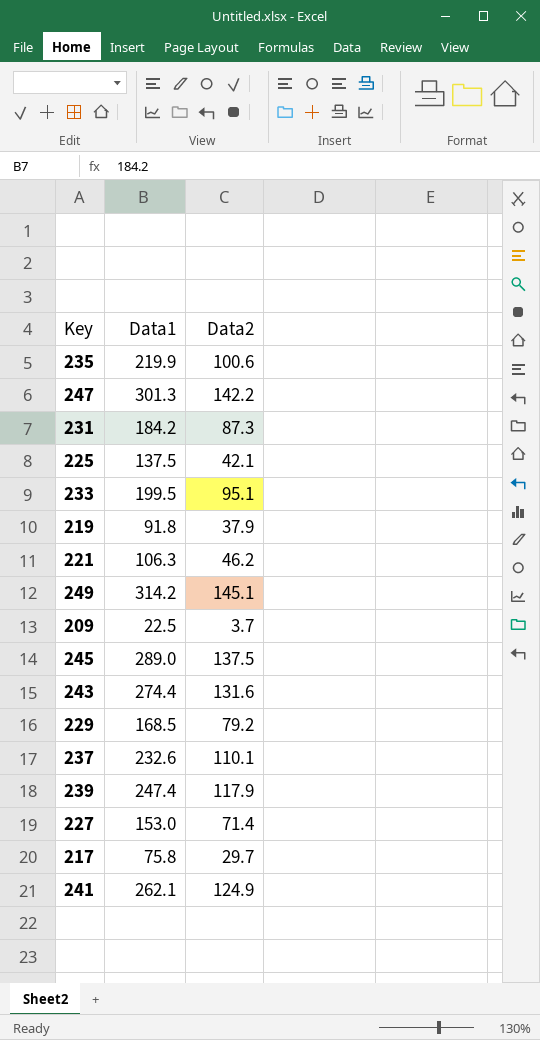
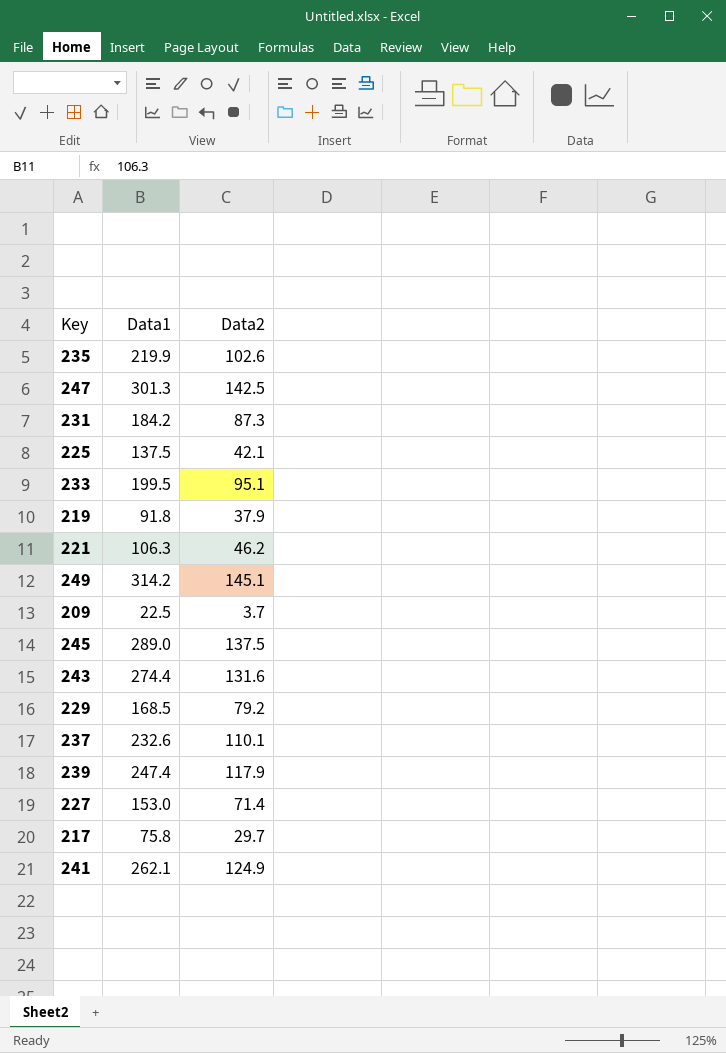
235 | Data2: 100.6 -> 102.6
247 | Data2: 142.2 -> 142.5

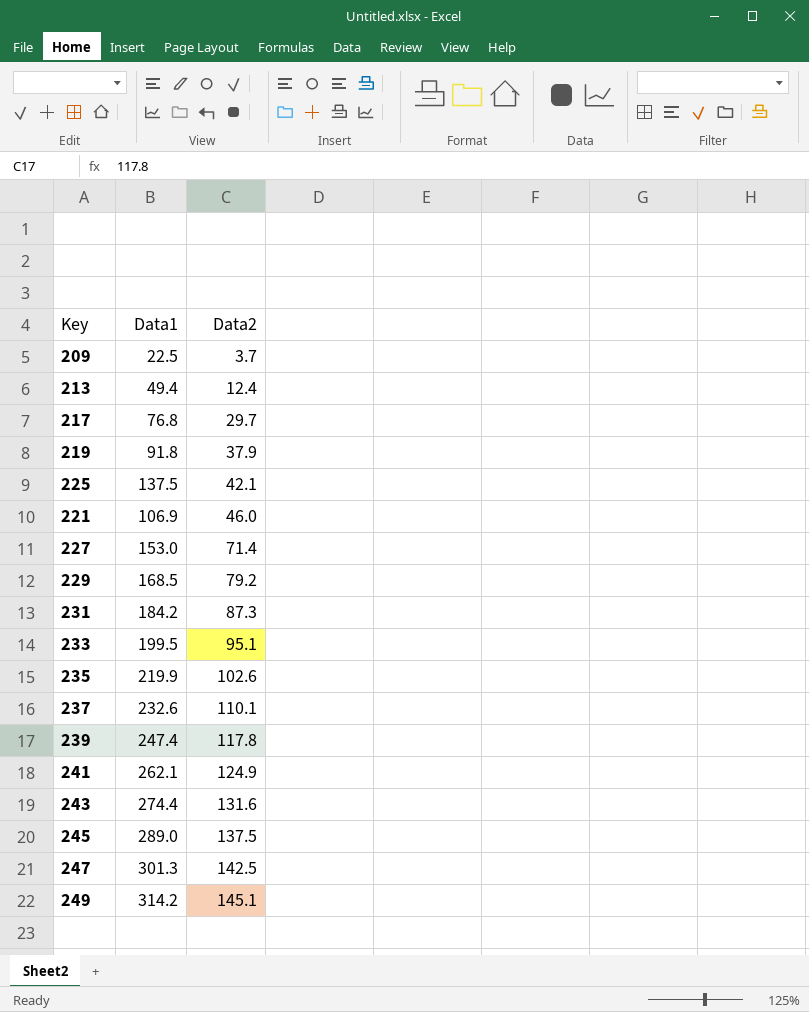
row order: none -> Data2 ascending
row 213: none -> 49.4 | 12.4
217 | Data1: 75.8 -> 76.8
221 | Data1: 106.3 -> 106.9
221 | Data2: 46.2 -> 46.0
239 | Data2: 117.9 -> 117.8

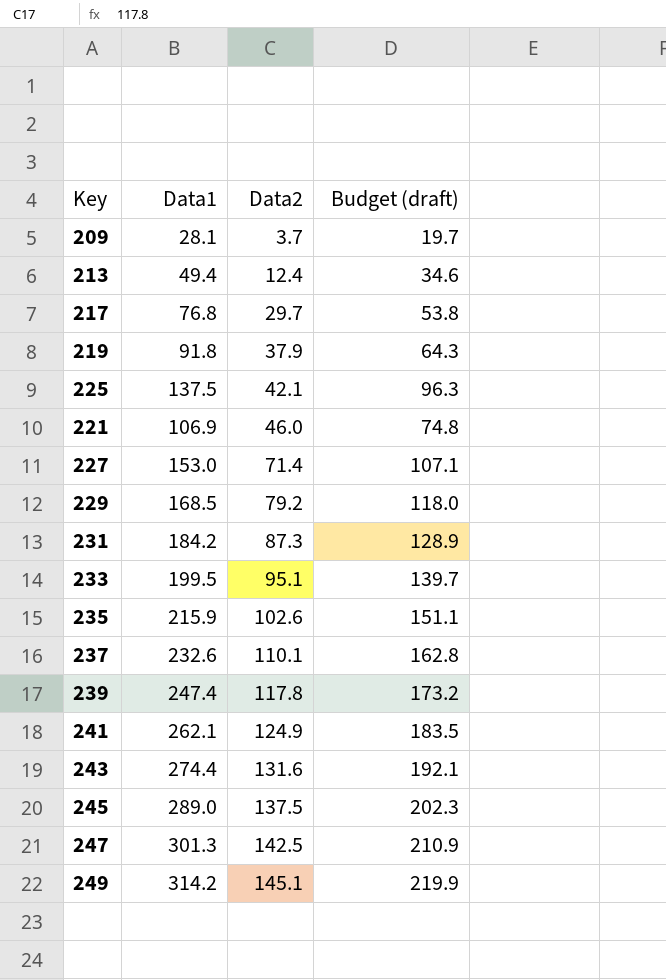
column Budget (draft) | formula: none -> [Data1] * 0.7
209 | Data1: 22.5 -> 28.1
235 | Data1: 219.9 -> 215.9

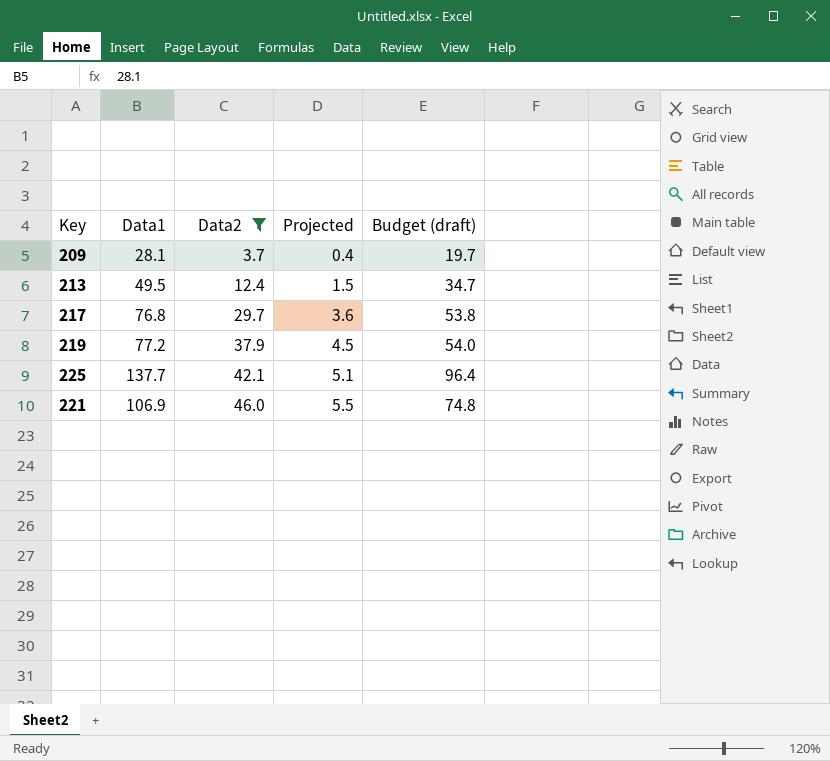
filter: none -> Data2 <= 46.0
column Projected | formula: none -> [Data2] * 0.12
213 | Data1: 49.4 -> 49.5
213 | Budget (draft): 34.6 -> 34.7
219 | Data1: 91.8 -> 77.2
219 | Budget (draft): 64.3 -> 54.0
225 | Data1: 137.5 -> 137.7
225 | Budget (draft): 96.3 -> 96.4

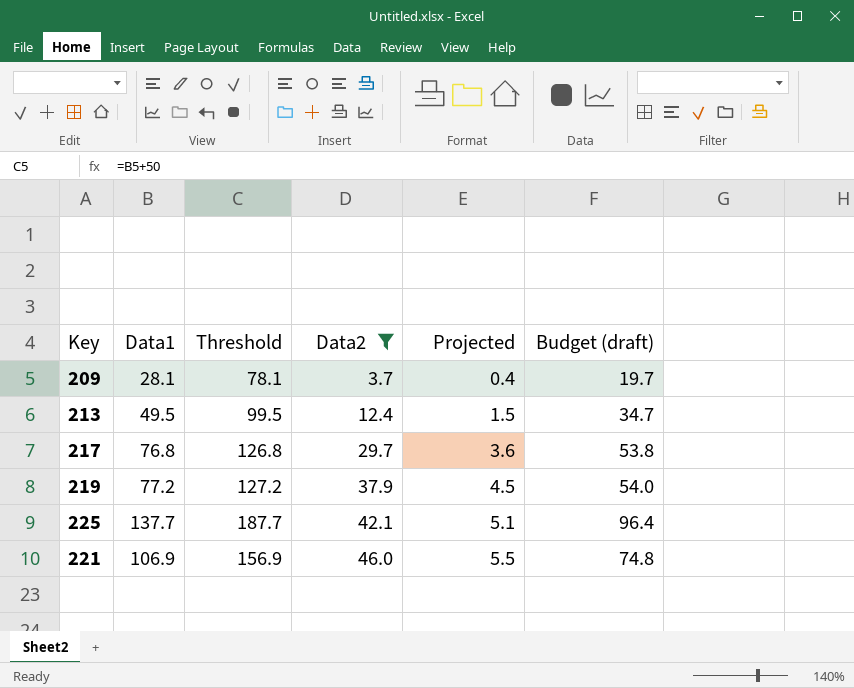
column Threshold | formula: none -> [Data1] + 50

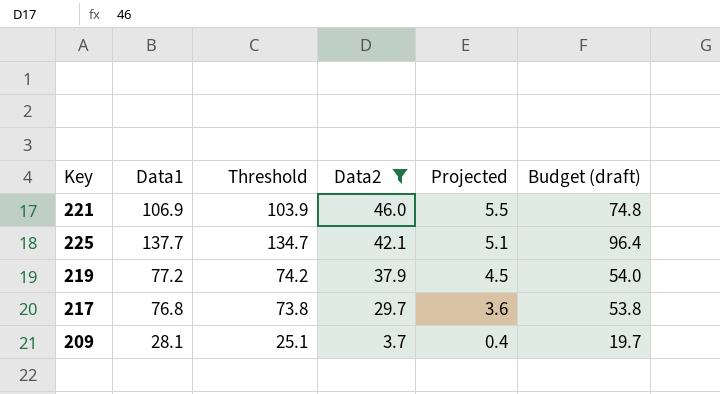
row order: Data2 ascending -> Data2 descending
column Threshold | formula: [Data1] + 50 -> [Data1] - 3
row 213: 49.5 | 99.5 | 12.4 | 1.5 | 34.7 -> none

